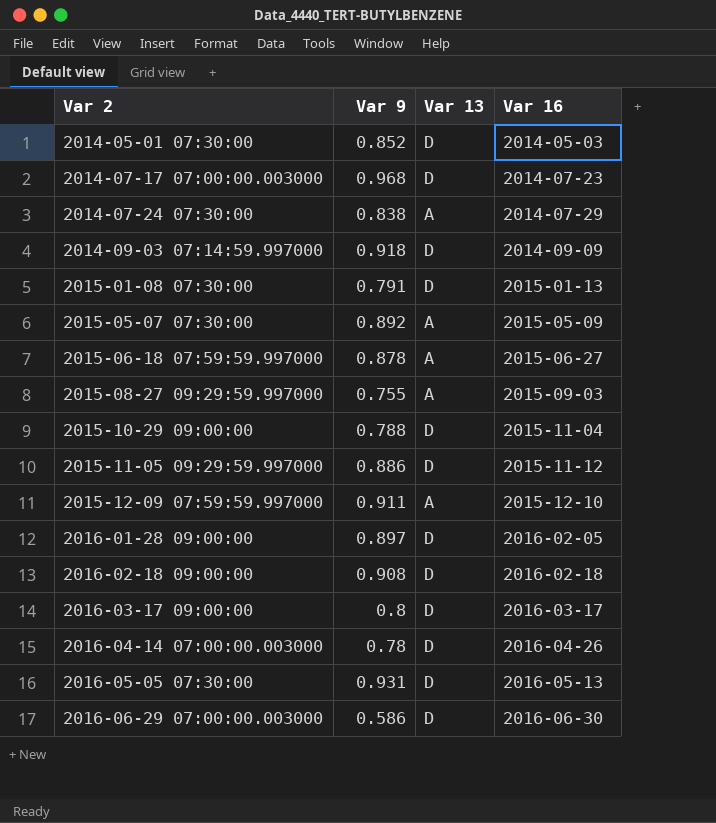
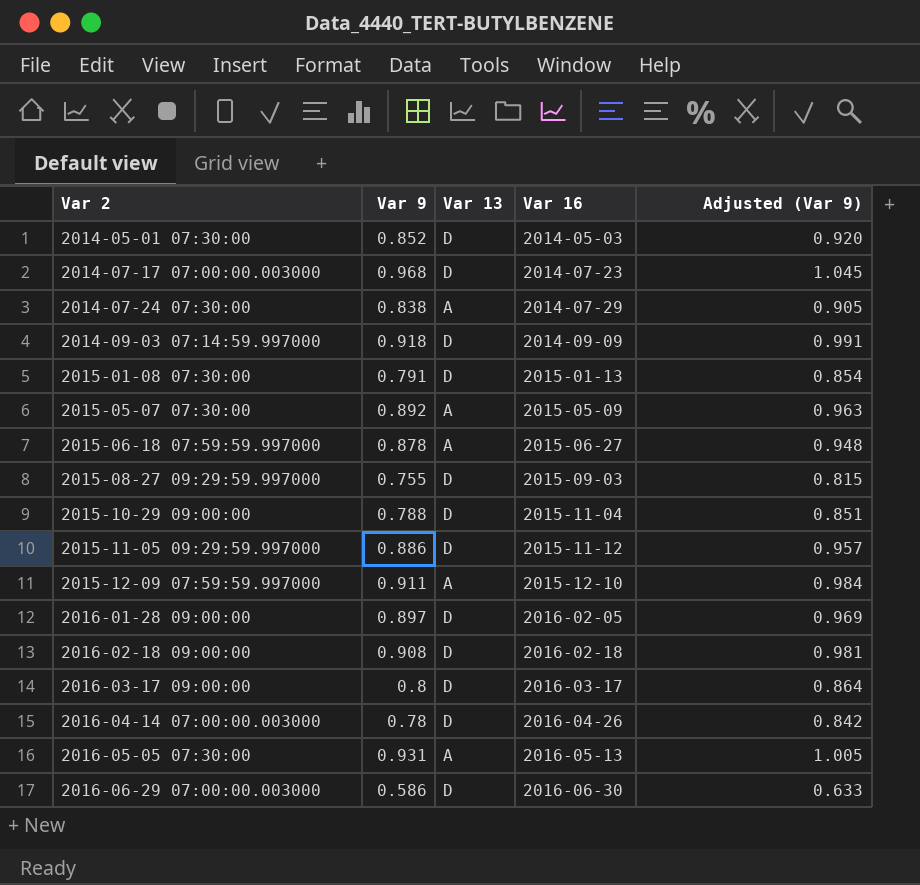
column Adjusted (Var 9) | formula: none -> [Var 9] * 1.08
2015-08-27 09:29:59.997000 | Var 13: A -> D
2016-05-05 07:30:00 | Var 13: D -> A

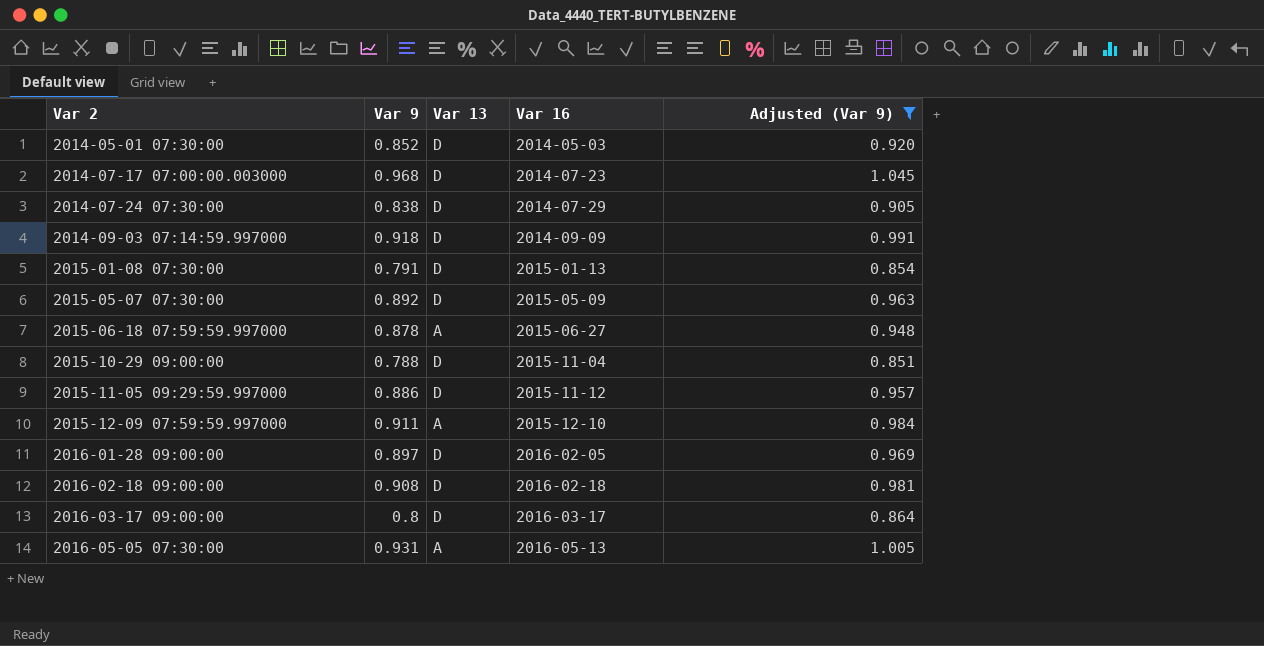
filter: none -> Adjusted (Var 9) >= 0.851
2014-07-24 07:30:00 | Var 13: A -> D
2015-05-07 07:30:00 | Var 13: A -> D

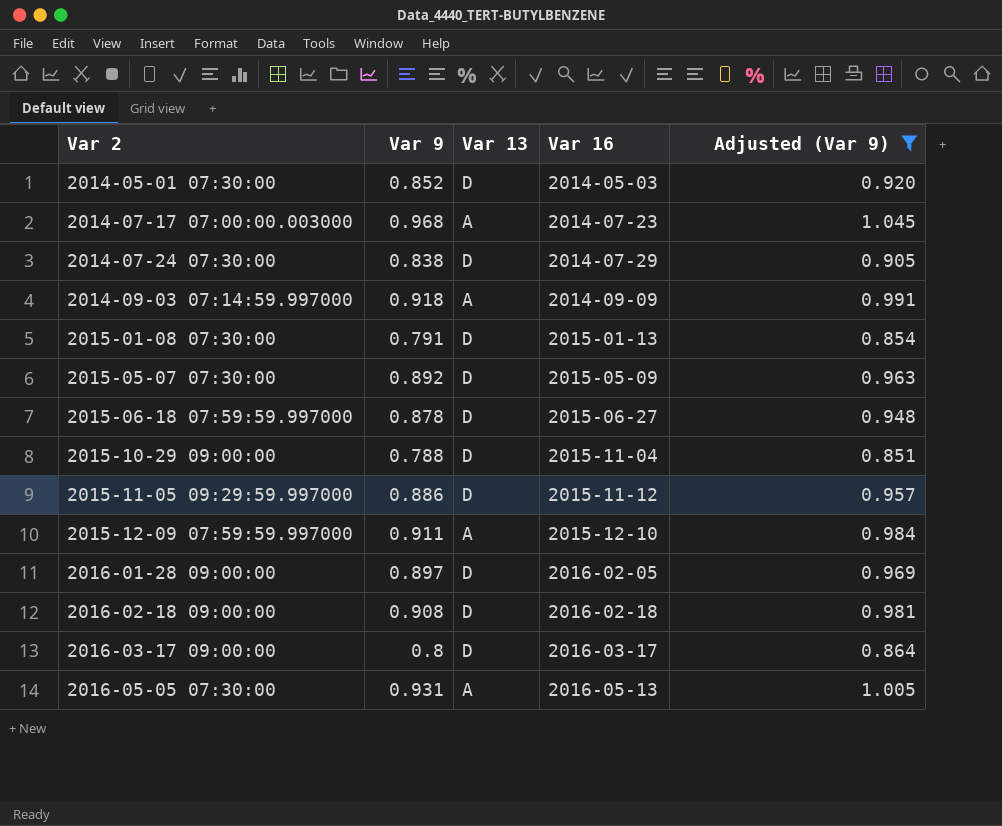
2014-07-17 07:00:00.003000 | Var 13: D -> A
2014-09-03 07:14:59.997000 | Var 13: D -> A
2015-06-18 07:59:59.997000 | Var 13: A -> D

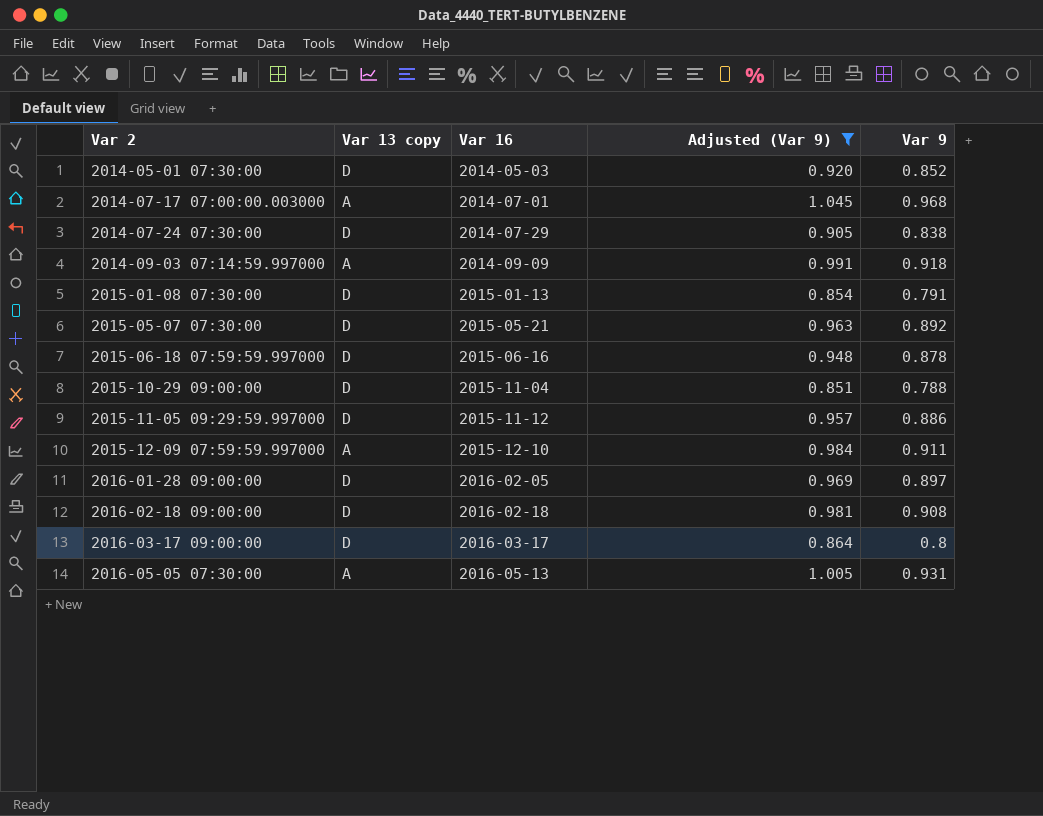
column name: Var 13 -> Var 13 copy
column Var 9 | position: 2 -> 5
2014-07-17 07:00:00.003000 | Var 16: 2014-07-23 -> 2014-07-01
2015-05-07 07:30:00 | Var 16: 2015-05-09 -> 2015-05-21
2015-06-18 07:59:59.997000 | Var 16: 2015-06-27 -> 2015-06-16

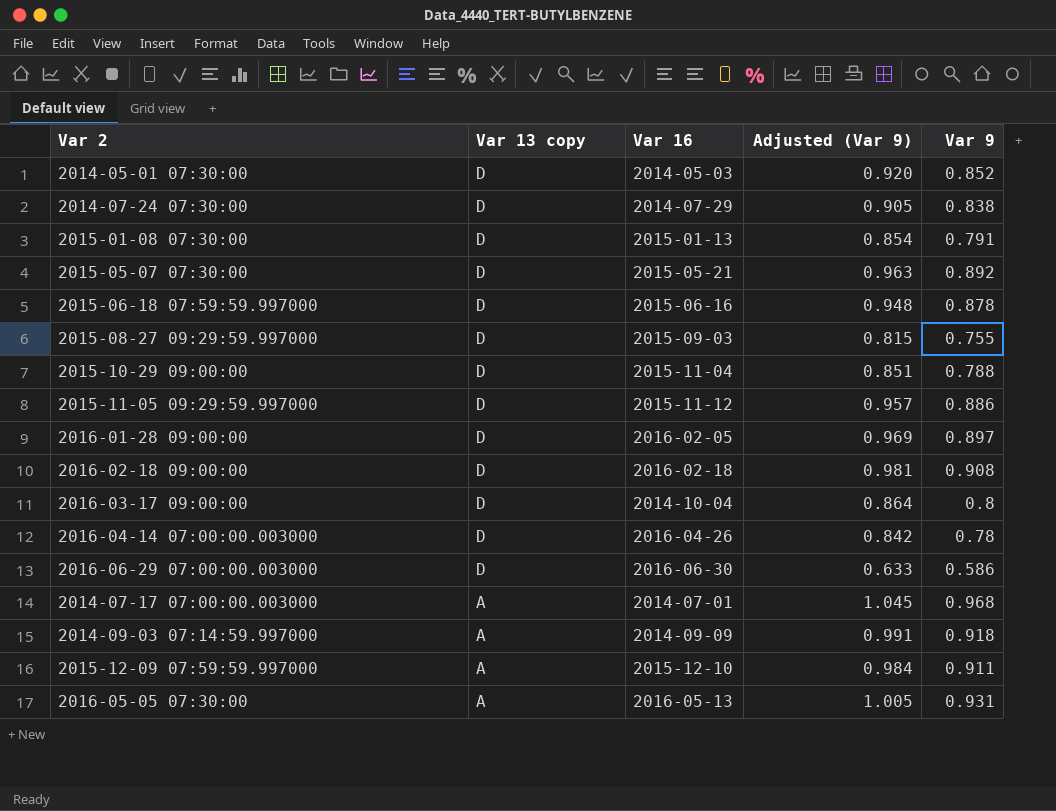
filter: Adjusted (Var 9) >= 0.851 -> none
row order: Var 2 ascending -> Var 13 copy descending
2016-03-17 09:00:00 | Var 16: 2016-03-17 -> 2014-10-04

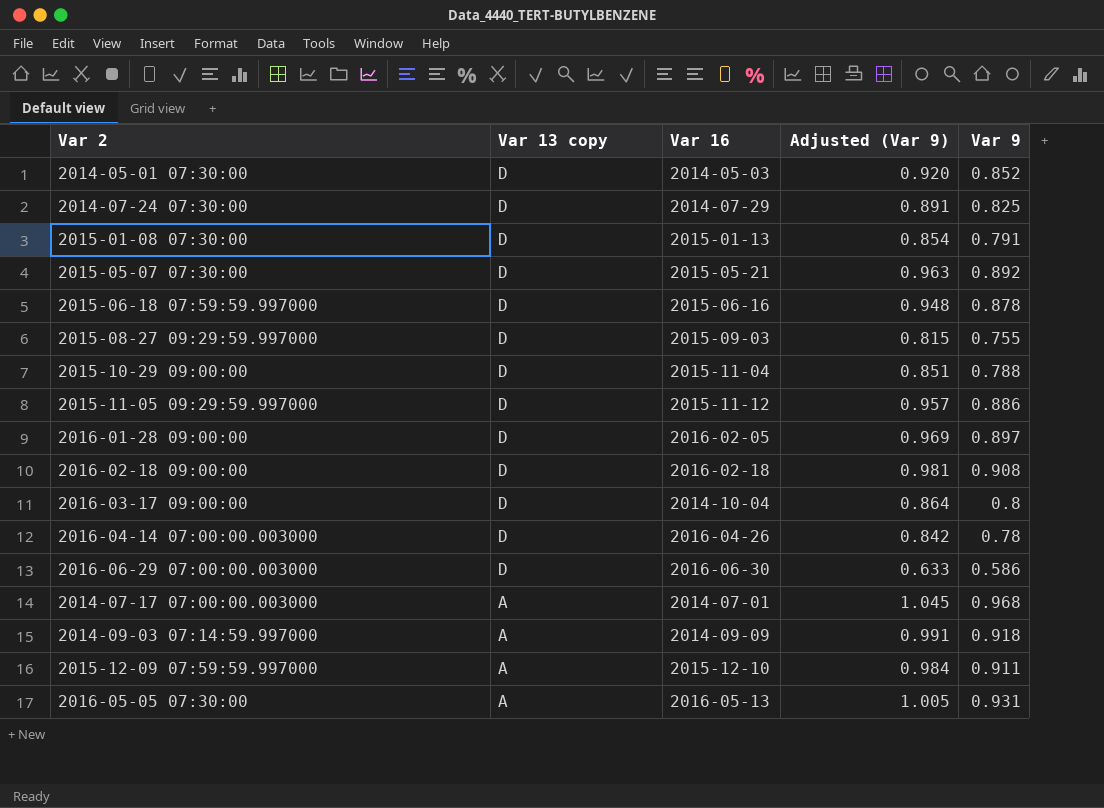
2014-07-24 07:30:00 | Adjusted (Var 9): 0.905 -> 0.891
2014-07-24 07:30:00 | Var 9: 0.838 -> 0.825

